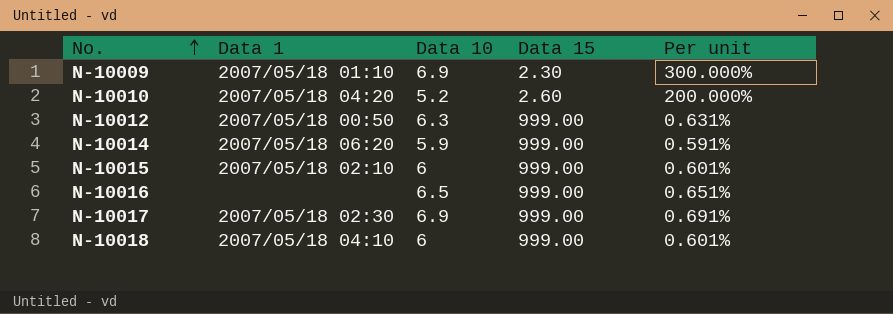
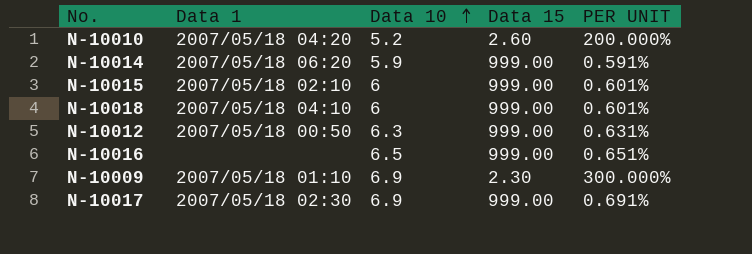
row order: No. ascending -> Data 10 ascending
column name: Per unit -> PER UNIT

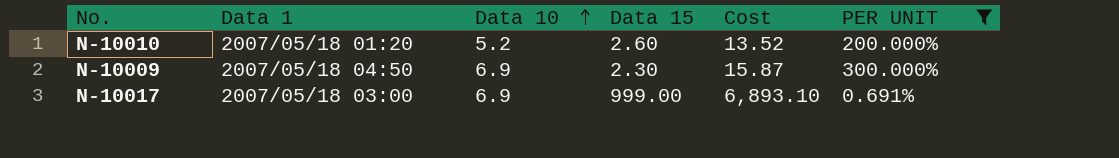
filter: none -> PER UNIT >= 0.691%
column Cost | formula: none -> [Data 10] * [Data 15]
N-10010 | Data 1: 2007/05/18 04:20 -> 2007/05/18 01:20
N-10009 | Data 1: 2007/05/18 01:10 -> 2007/05/18 04:50
N-10017 | Data 1: 2007/05/18 02:30 -> 2007/05/18 03:00

